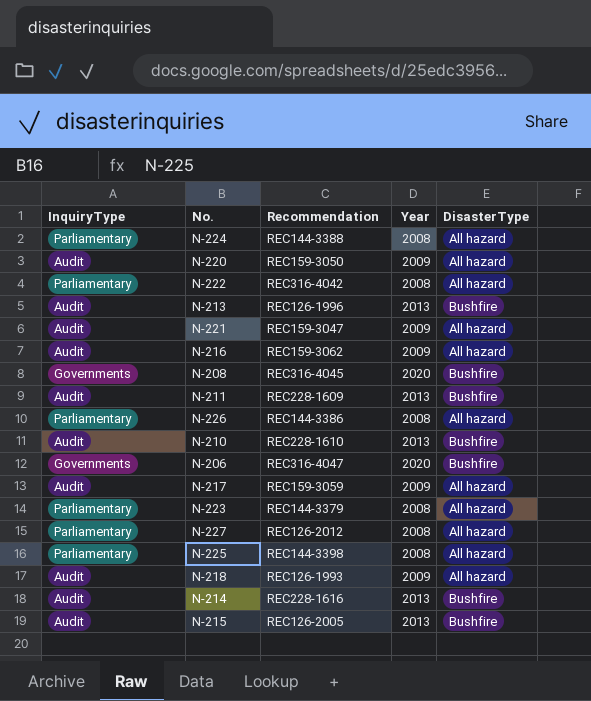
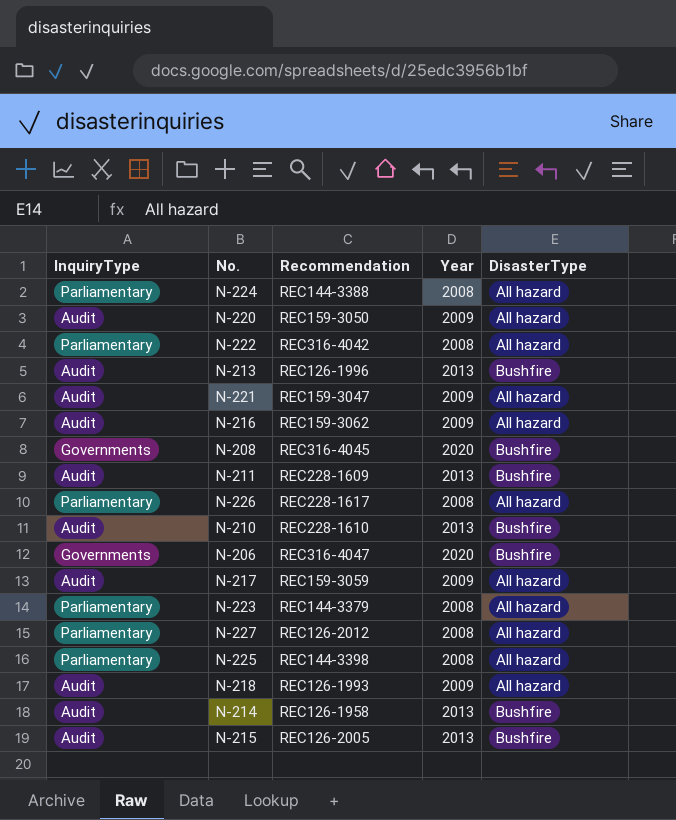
N-226 | Recommendation: REC144-3386 -> REC228-1617
N-214 | Recommendation: REC228-1616 -> REC126-1958

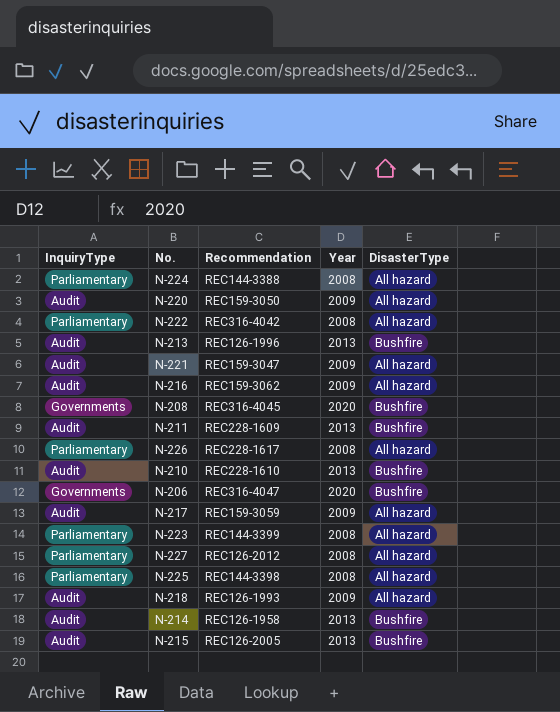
N-223 | Recommendation: REC144-3379 -> REC144-3399

